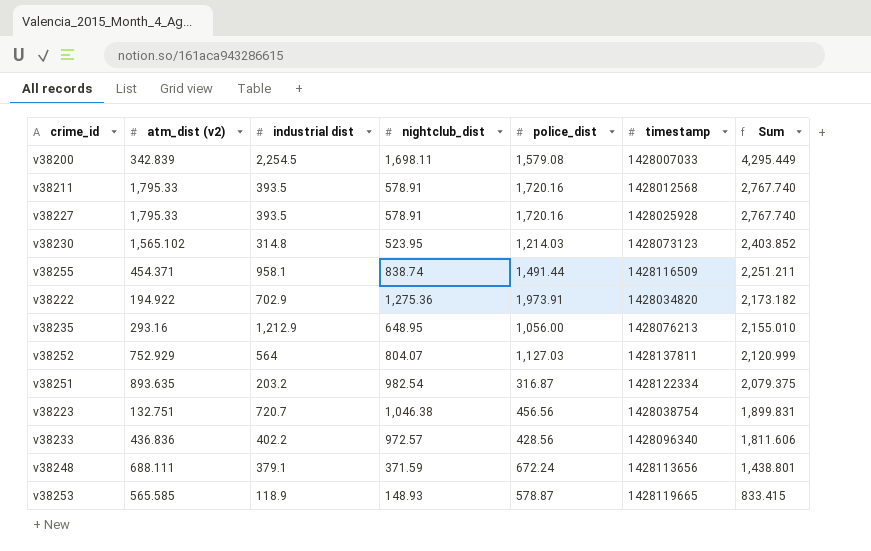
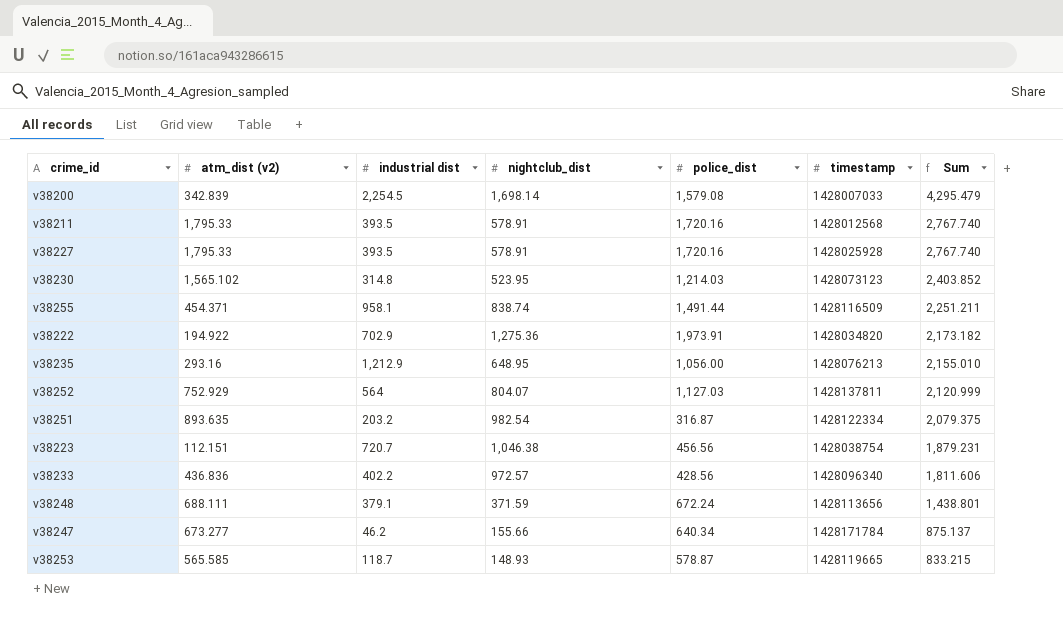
v38200 | nightclub_dist: 1,698.11 -> 1,698.14
v38200 | Sum: 4,295.449 -> 4,295.479
v38223 | atm_dist (v2): 132.751 -> 112.151
v38223 | Sum: 1,899.831 -> 1,879.231
row v38247: none -> 673.277 | 46.2 | 155.66 | 640.34 | 1428171784 | 875.137
v38253 | industrial dist: 118.9 -> 118.7
v38253 | Sum: 833.415 -> 833.215

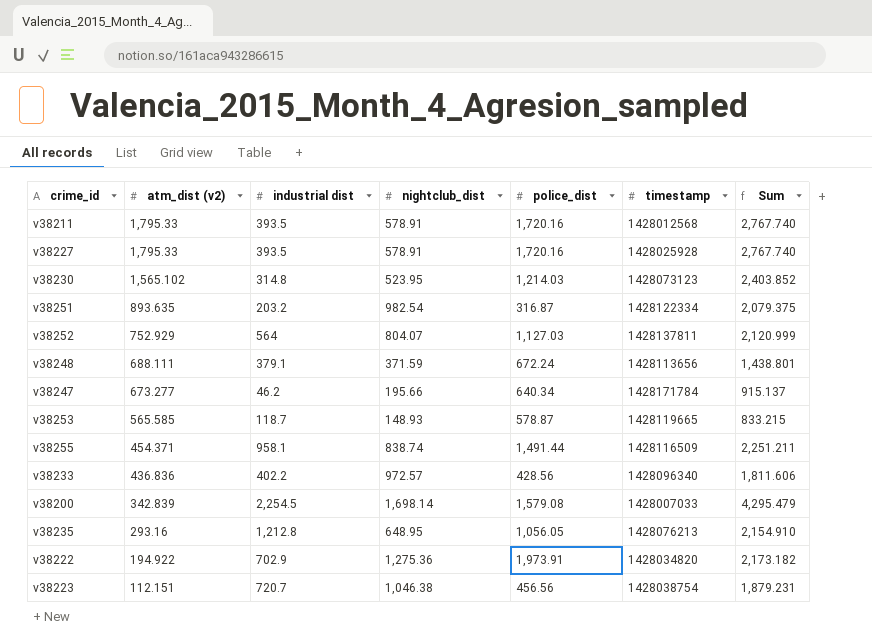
row order: Sum descending -> atm_dist (v2) descending
v38247 | nightclub_dist: 155.66 -> 195.66
v38247 | Sum: 875.137 -> 915.137
v38235 | industrial dist: 1,212.9 -> 1,212.8
v38235 | police_dist: 1,056.00 -> 1,056.05
v38235 | Sum: 2,155.010 -> 2,154.910

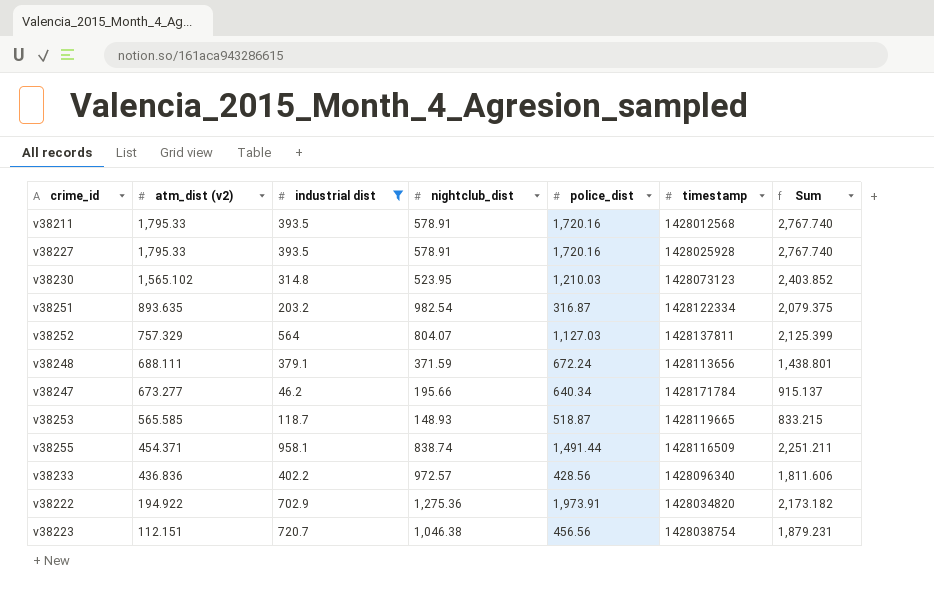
filter: none -> industrial dist <= 958.1
v38230 | police_dist: 1,214.03 -> 1,210.03
v38252 | atm_dist (v2): 752.929 -> 757.329
v38252 | Sum: 2,120.999 -> 2,125.399
v38253 | police_dist: 578.87 -> 518.87

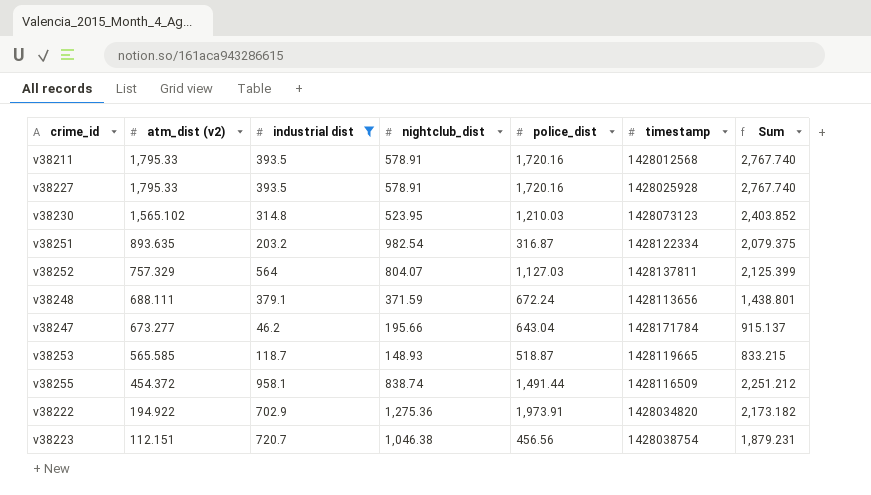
row v38233: 436.836 | 402.2 | 972.57 | 428.56 | 1428096340 | 1,811.606 -> none
v38247 | police_dist: 640.34 -> 643.04
v38255 | atm_dist (v2): 454.371 -> 454.372
v38255 | Sum: 2,251.211 -> 2,251.212

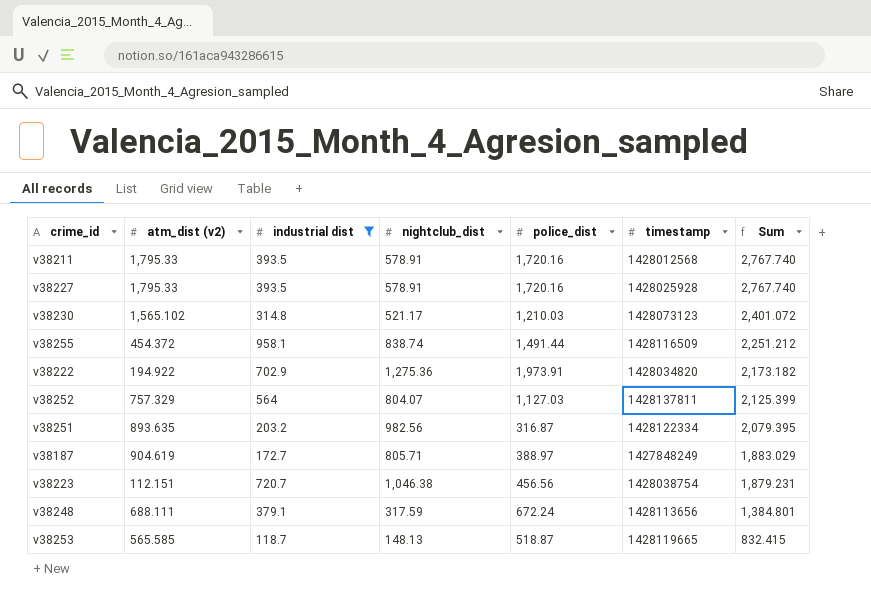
row order: atm_dist (v2) descending -> Sum descending
row v38247: 673.277 | 46.2 | 195.66 | 643.04 | 1428171784 | 915.137 -> none
v38230 | nightclub_dist: 523.95 -> 521.17
v38230 | Sum: 2,403.852 -> 2,401.072
v38251 | nightclub_dist: 982.54 -> 982.56
v38251 | Sum: 2,079.375 -> 2,079.395
row v38187: none -> 904.619 | 172.7 | 805.71 | 388.97 | 1427848249 | 1,883.029
v38248 | nightclub_dist: 371.59 -> 317.59
v38248 | Sum: 1,438.801 -> 1,384.801
v38253 | nightclub_dist: 148.93 -> 148.13
v38253 | Sum: 833.215 -> 832.415

